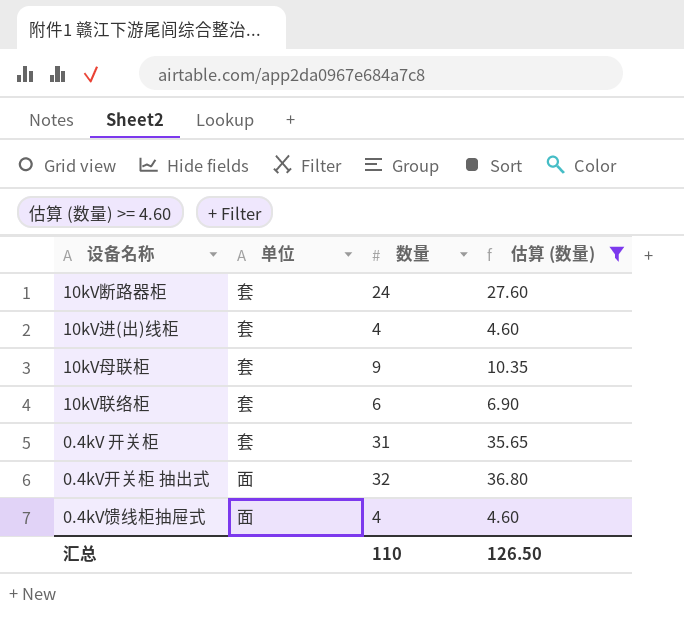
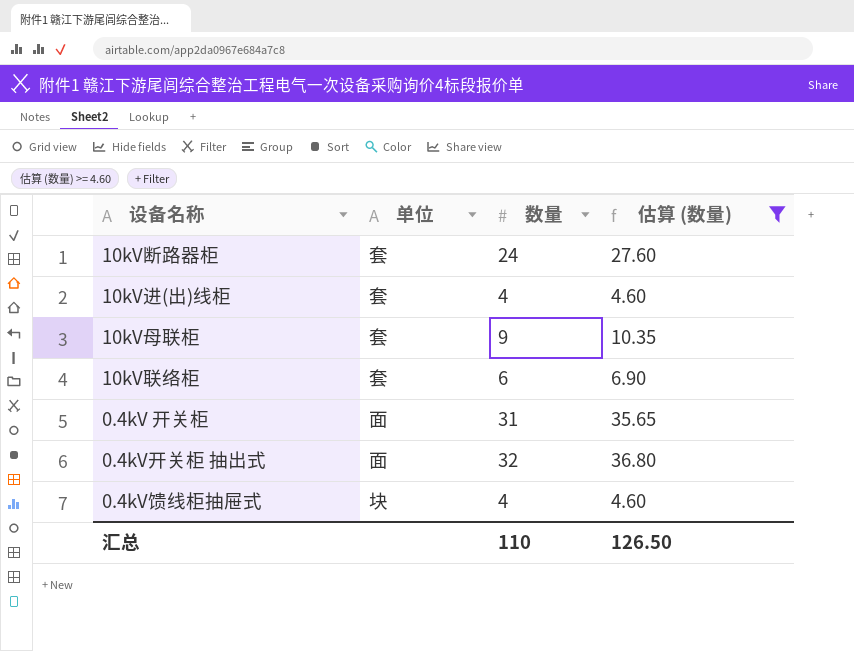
0.4kV 开关柜 | 单位: 套 -> 面
0.4kV馈线柜抽屉式 | 单位: 面 -> 块

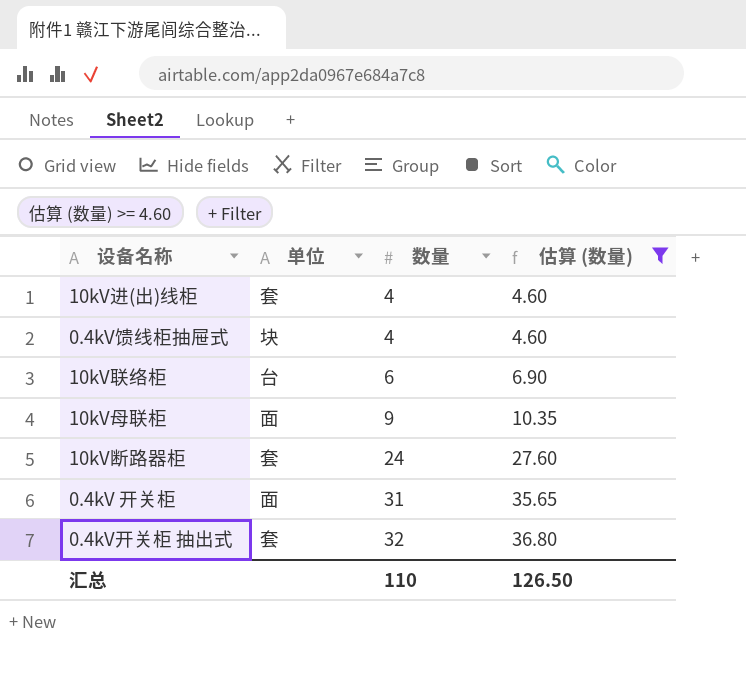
row order: none -> 数量 ascending
10kV联络柜 | 单位: 套 -> 台
10kV母联柜 | 单位: 套 -> 面
0.4kV开关柜 抽出式 | 单位: 面 -> 套

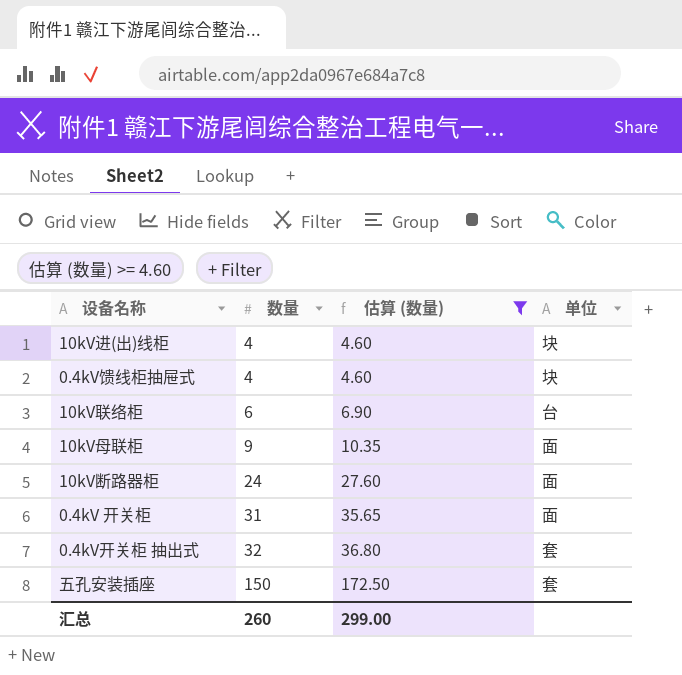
column 单位 | position: 2 -> 4
10kV进(出)线柜 | 单位: 套 -> 块
10kV断路器柜 | 单位: 套 -> 面
row 五孔安装插座: none -> 150 | 172.50 | 套
汇总 | 数量: 110 -> 260
汇总 | 估算 (数量): 126.50 -> 299.00

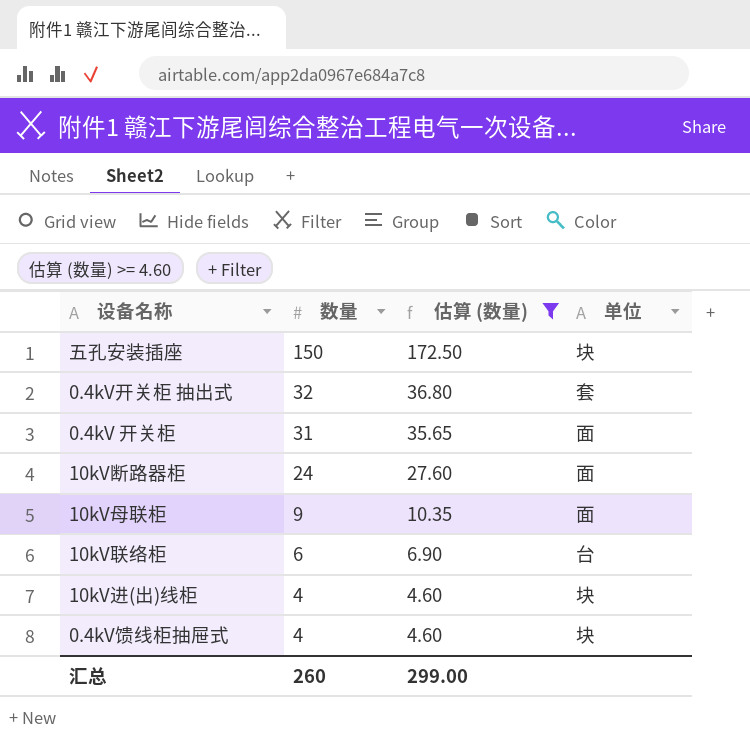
row order: 数量 ascending -> 数量 descending
五孔安装插座 | 单位: 套 -> 块

